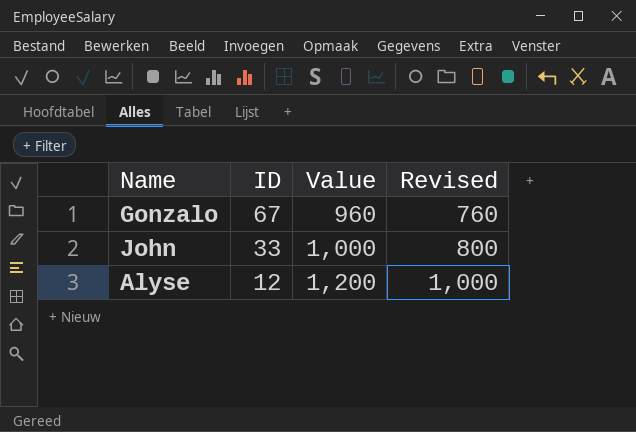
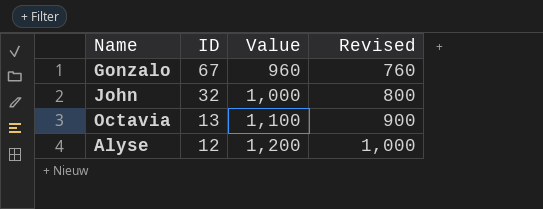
John | ID: 33 -> 32
row Octavia: none -> 13 | 1,100 | 900

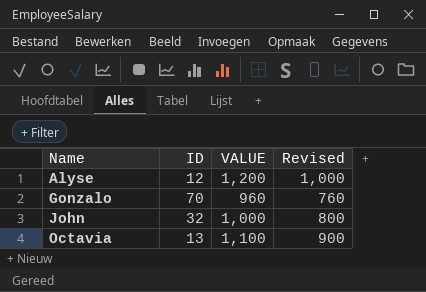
row order: ID descending -> Name ascending
column name: Value -> VALUE
Gonzalo | ID: 67 -> 70

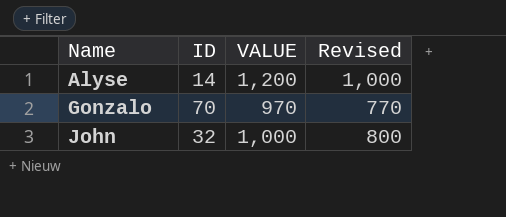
row Octavia: 13 | 1,100 | 900 -> none
Alyse | ID: 12 -> 14
Gonzalo | VALUE: 960 -> 970
Gonzalo | Revised: 760 -> 770

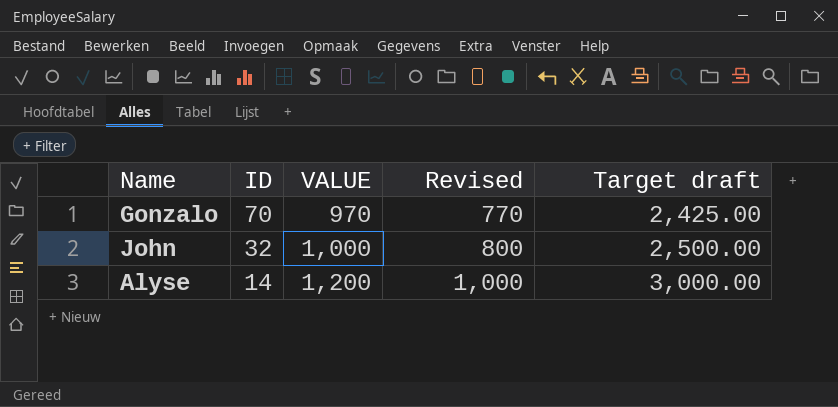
row order: Name ascending -> ID descending
column Target draft | formula: none -> [VALUE] * 2.5

